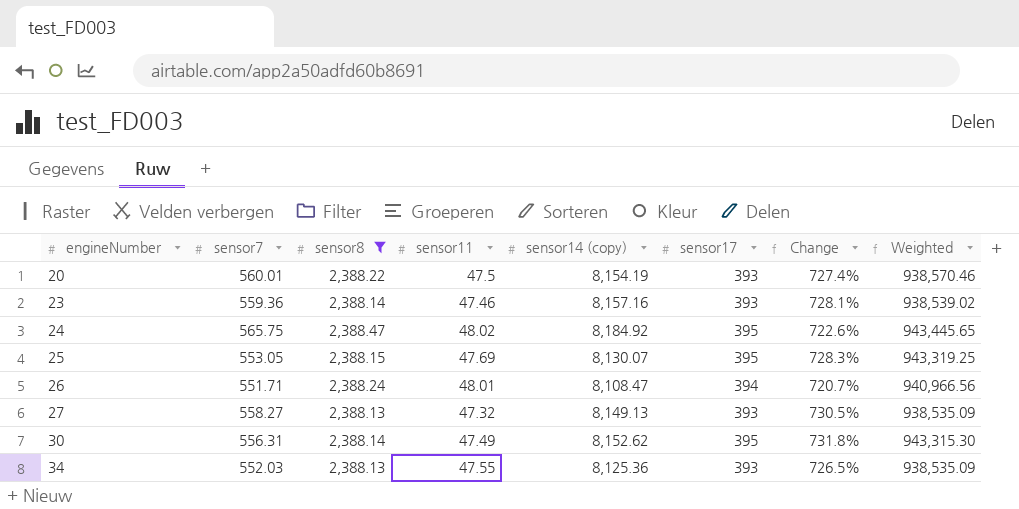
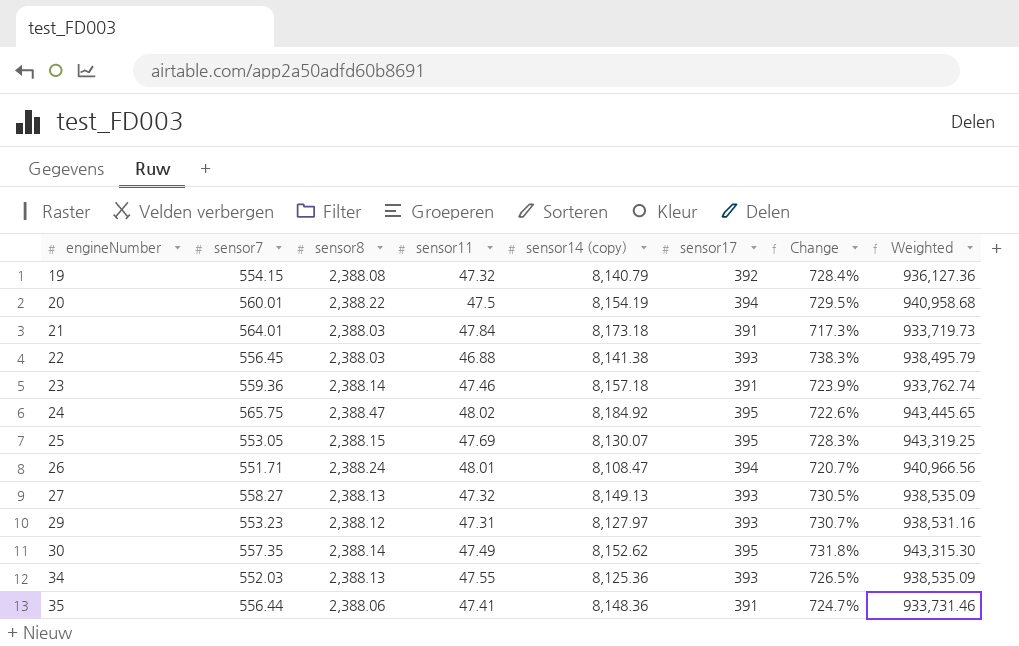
filter: sensor8 >= 2,388.13 -> none
20 | sensor17: 393 -> 394
20 | Change: 727.4% -> 729.5%
20 | Weighted: 938,570.46 -> 940,958.68
23 | sensor14 (copy): 8,157.16 -> 8,157.18
23 | sensor17: 393 -> 391
23 | Change: 728.1% -> 723.9%
23 | Weighted: 938,539.02 -> 933,762.74
30 | sensor7: 556.31 -> 557.35

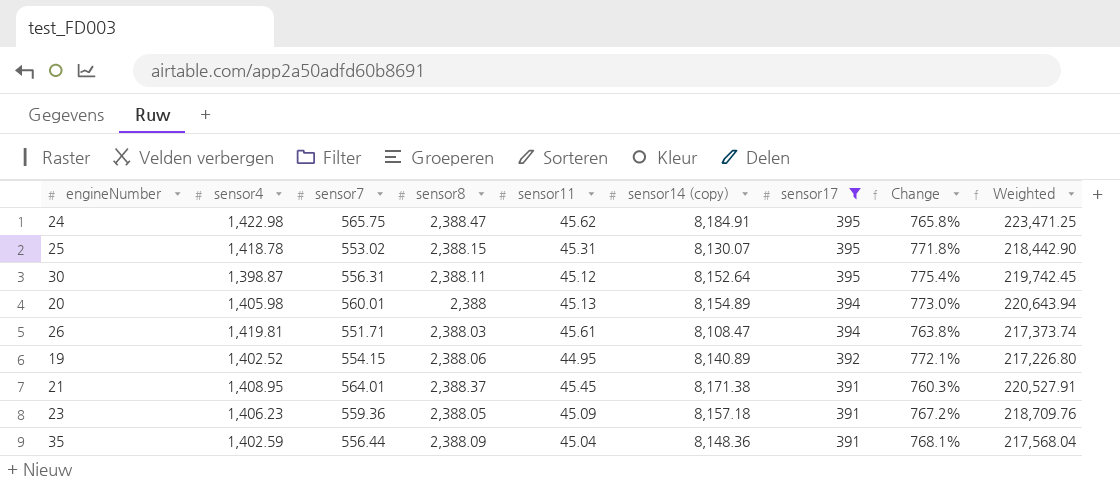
filter: none -> sensor17 != 393
row order: engineNumber ascending -> sensor17 descending
column sensor4 | position: none -> 2
column Weighted | formula: [sensor8] * [sensor17] -> [sensor7] * [sensor17]
24 | sensor11: 48.02 -> 45.62
24 | sensor14 (copy): 8,184.92 -> 8,184.91
24 | Change: 722.6% -> 765.8%
25 | sensor7: 553.05 -> 553.02
25 | sensor11: 47.69 -> 45.31
25 | Change: 728.3% -> 771.8%
30 | sensor7: 557.35 -> 556.31
30 | sensor8: 2,388.14 -> 2,388.11
30 | sensor11: 47.49 -> 45.12
30 | sensor14 (copy): 8,152.62 -> 8,152.64
30 | Change: 731.8% -> 775.4%
20 | sensor8: 2,388.22 -> 2,388
20 | sensor11: 47.5 -> 45.13
20 | sensor14 (copy): 8,154.19 -> 8,154.89
20 | Change: 729.5% -> 773.0%
26 | sensor8: 2,388.24 -> 2,388.03
26 | sensor11: 48.01 -> 45.61
26 | Change: 720.7% -> 763.8%
19 | sensor8: 2,388.08 -> 2,388.06
19 | sensor11: 47.32 -> 44.95
19 | sensor14 (copy): 8,140.79 -> 8,140.89
19 | Change: 728.4% -> 772.1%
21 | sensor8: 2,388.03 -> 2,388.37
21 | sensor11: 47.84 -> 45.45
21 | sensor14 (copy): 8,173.18 -> 8,171.38
21 | Change: 717.3% -> 760.3%
23 | sensor8: 2,388.14 -> 2,388.05
23 | sensor11: 47.46 -> 45.09
23 | Change: 723.9% -> 767.2%
35 | sensor8: 2,388.06 -> 2,388.09
35 | sensor11: 47.41 -> 45.04
35 | Change: 724.7% -> 768.1%

